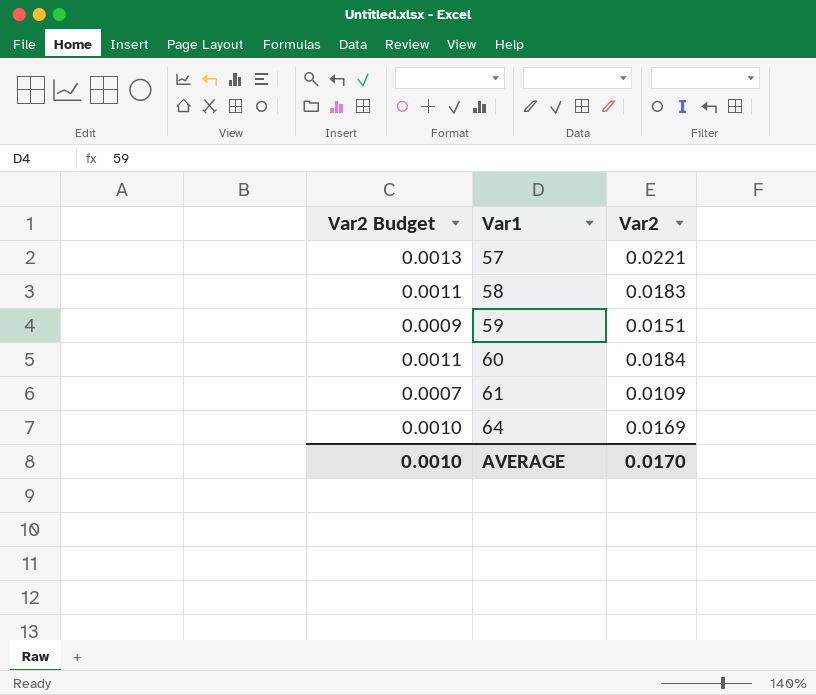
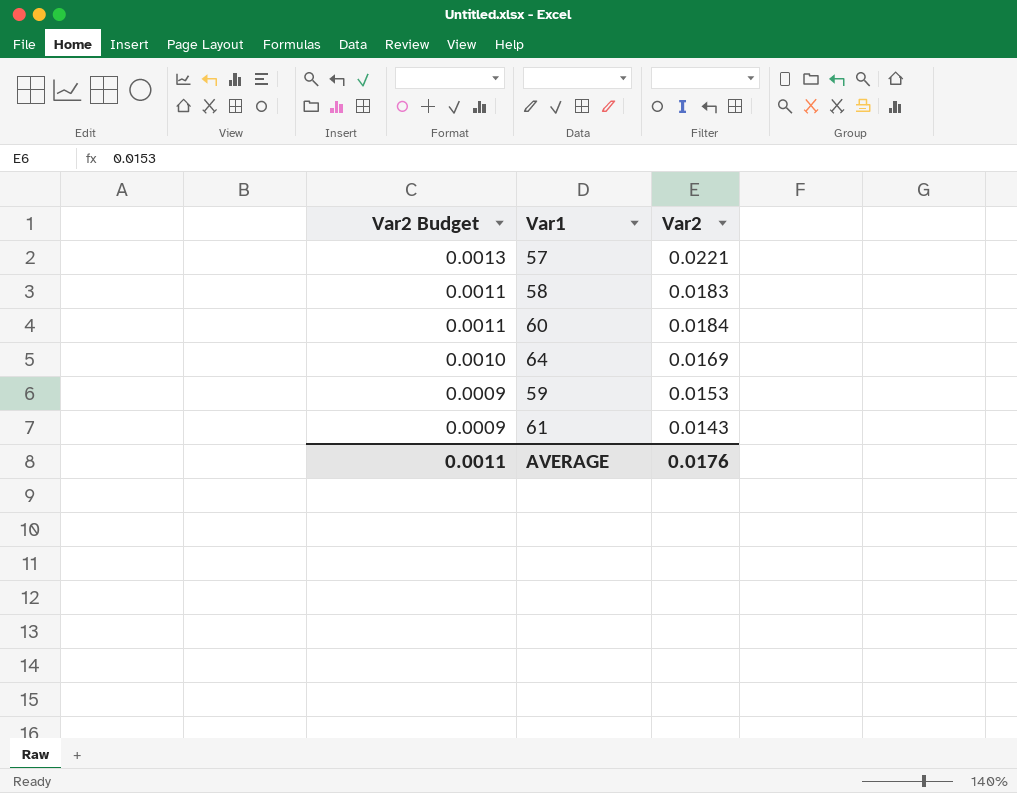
row order: Var1 ascending -> Var2 Budget descending
59 | Var2: 0.0151 -> 0.0153
61 | Var2 Budget: 0.0007 -> 0.0009
61 | Var2: 0.0109 -> 0.0143
AVERAGE | Var2 Budget: 0.0010 -> 0.0011
AVERAGE | Var2: 0.0170 -> 0.0176

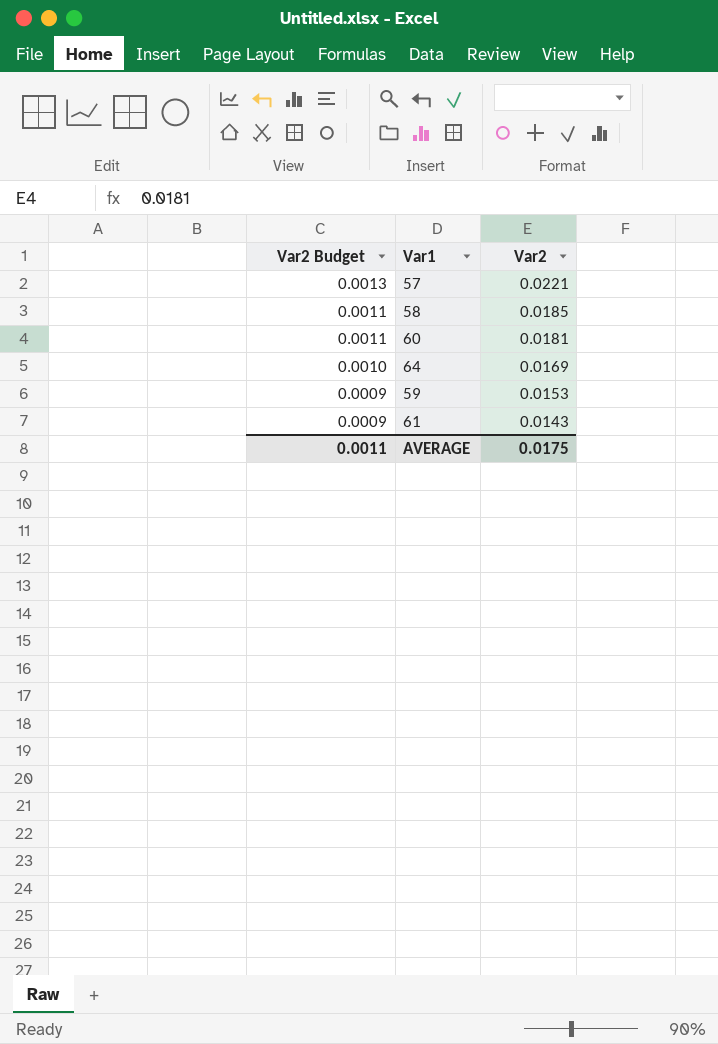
58 | Var2: 0.0183 -> 0.0185
60 | Var2: 0.0184 -> 0.0181
AVERAGE | Var2: 0.0176 -> 0.0175

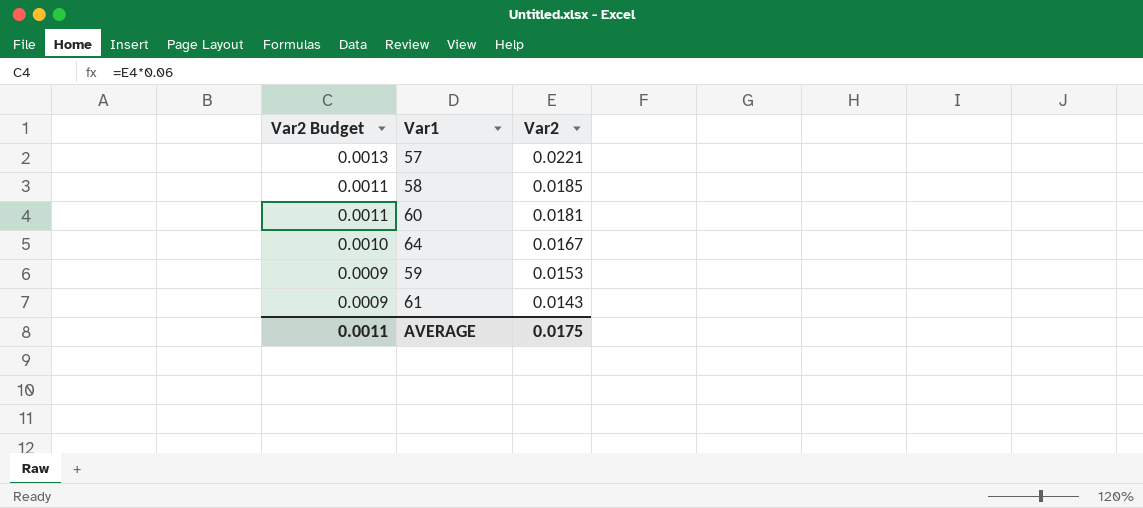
64 | Var2: 0.0169 -> 0.0167

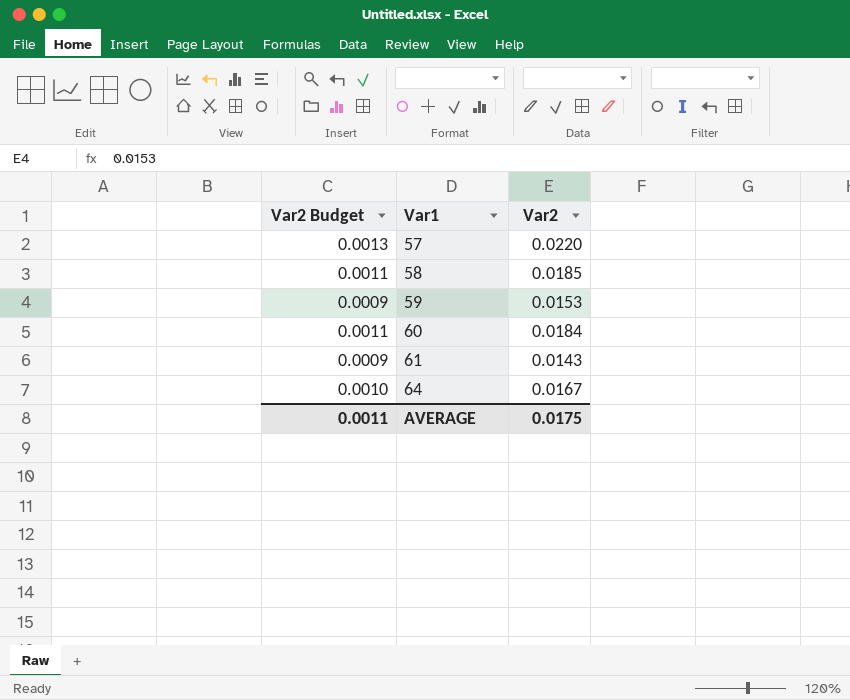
row order: Var2 Budget descending -> Var1 ascending
57 | Var2: 0.0221 -> 0.0220
60 | Var2: 0.0181 -> 0.0184

